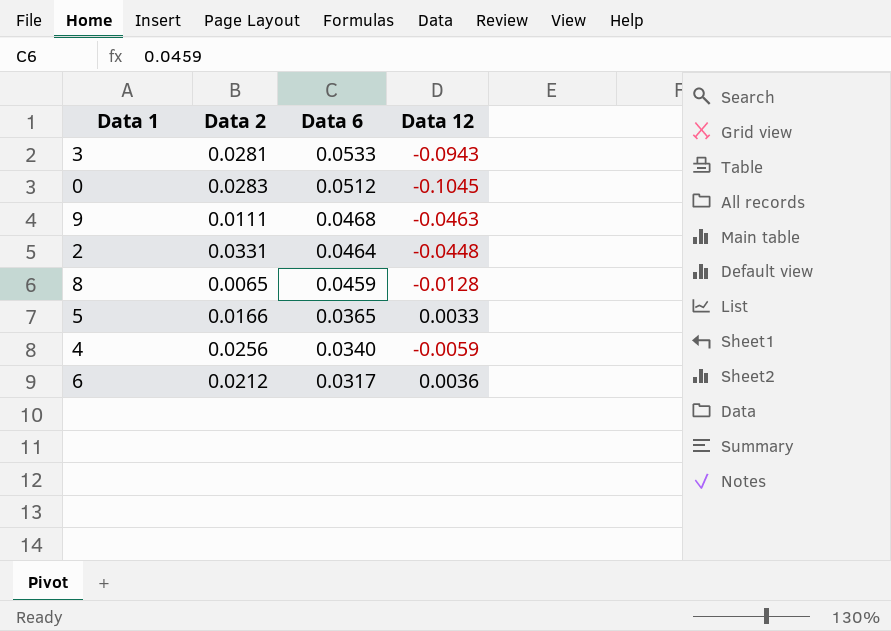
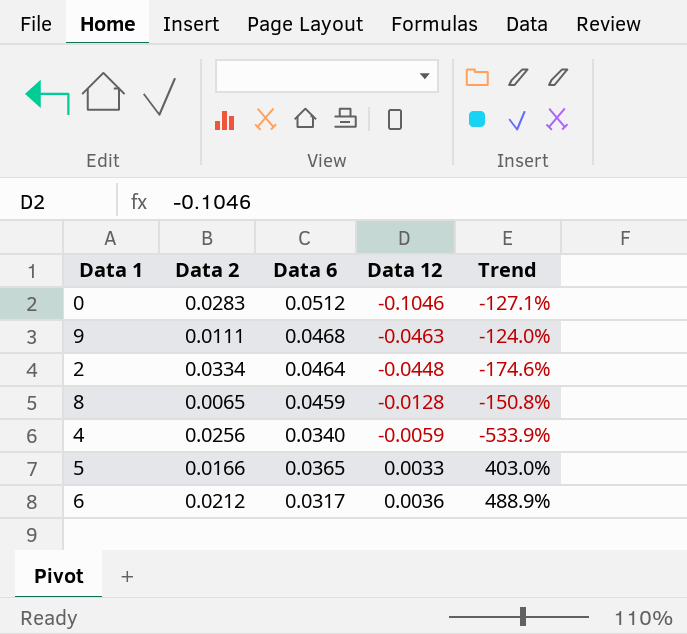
row order: Data 6 descending -> Data 12 ascending
column Trend | formula: none -> ([Data 2] - [Data 12]) / [Data 12]
row 3: 0.0281 | 0.0533 | -0.0943 -> none
0 | Data 12: -0.1045 -> -0.1046
2 | Data 2: 0.0331 -> 0.0334

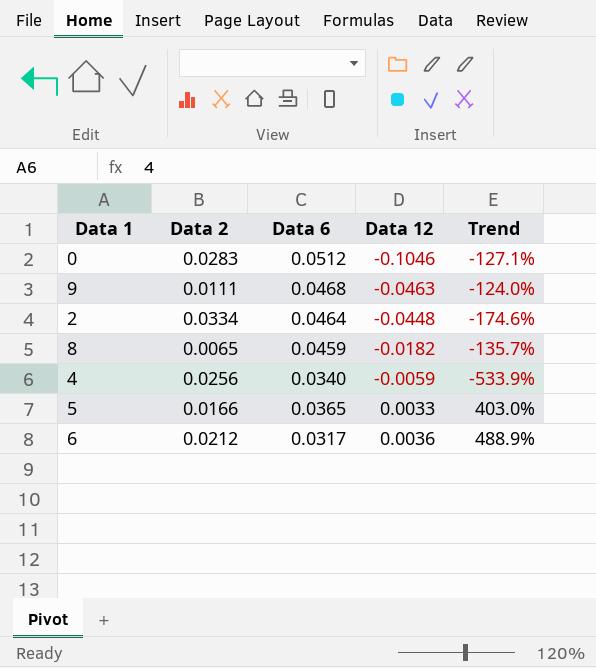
8 | Data 12: -0.0128 -> -0.0182
8 | Trend: -150.8% -> -135.7%

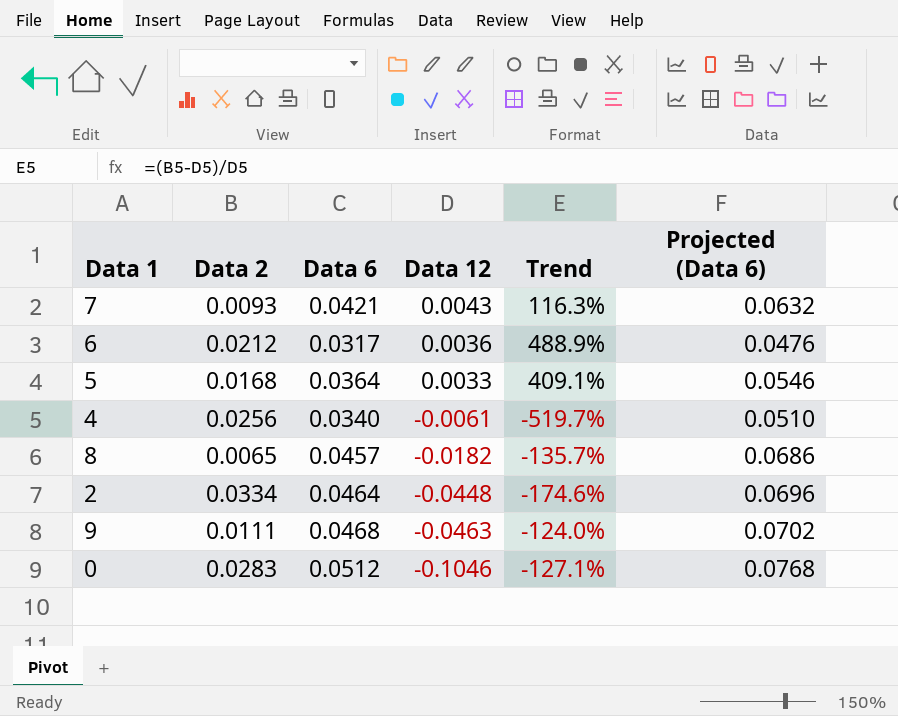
row order: Data 12 ascending -> Data 12 descending
column Projected (Data 6) | formula: none -> [Data 6] * 1.5
row 7: none -> 0.0093 | 0.0421 | 0.0043 | 116.3% | 0.0632
5 | Data 2: 0.0166 -> 0.0168
5 | Data 6: 0.0365 -> 0.0364
5 | Trend: 403.0% -> 409.1%
4 | Data 12: -0.0059 -> -0.0061
4 | Trend: -533.9% -> -519.7%
8 | Data 6: 0.0459 -> 0.0457

